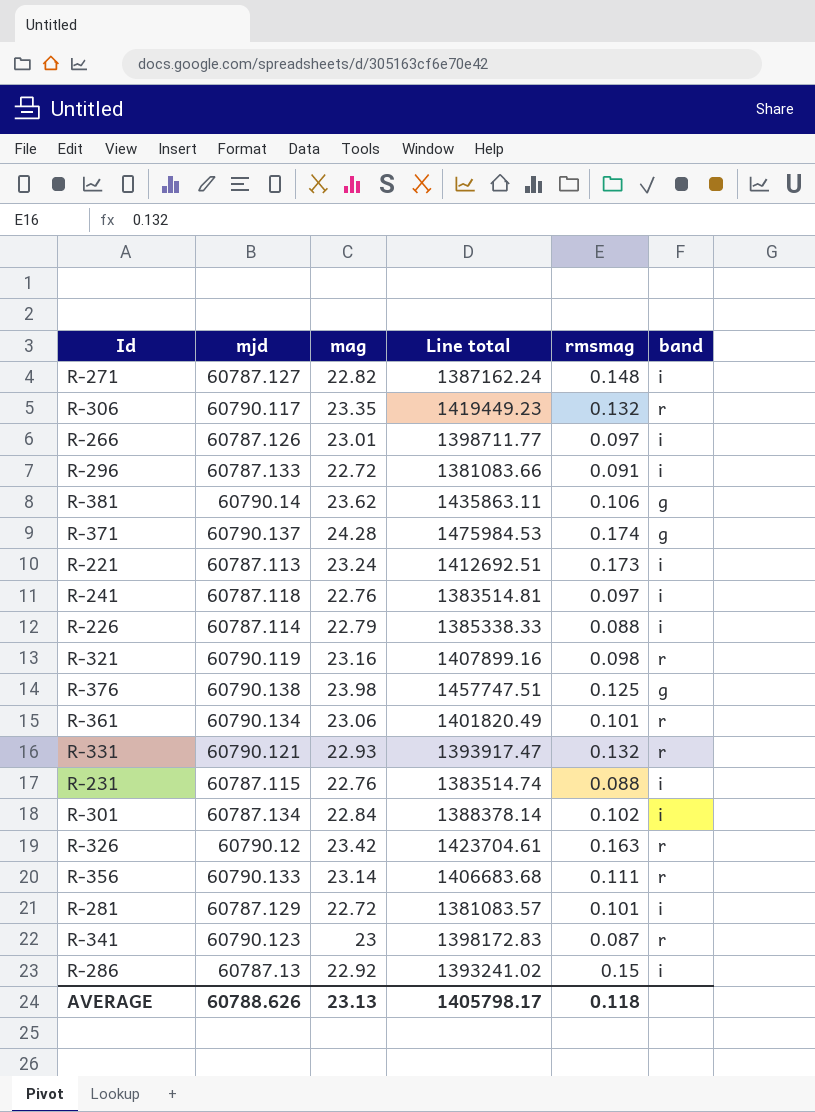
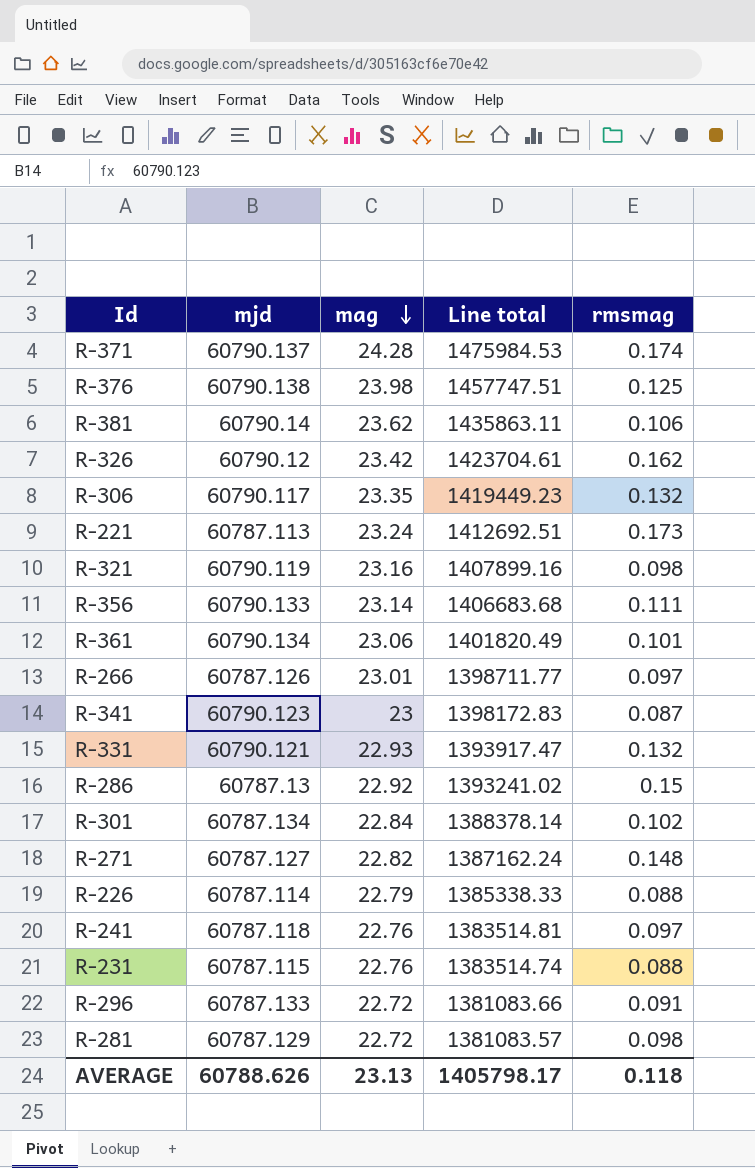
row order: none -> mag descending
column band | position: 6 -> none
R-326 | rmsmag: 0.163 -> 0.162
R-281 | rmsmag: 0.101 -> 0.098

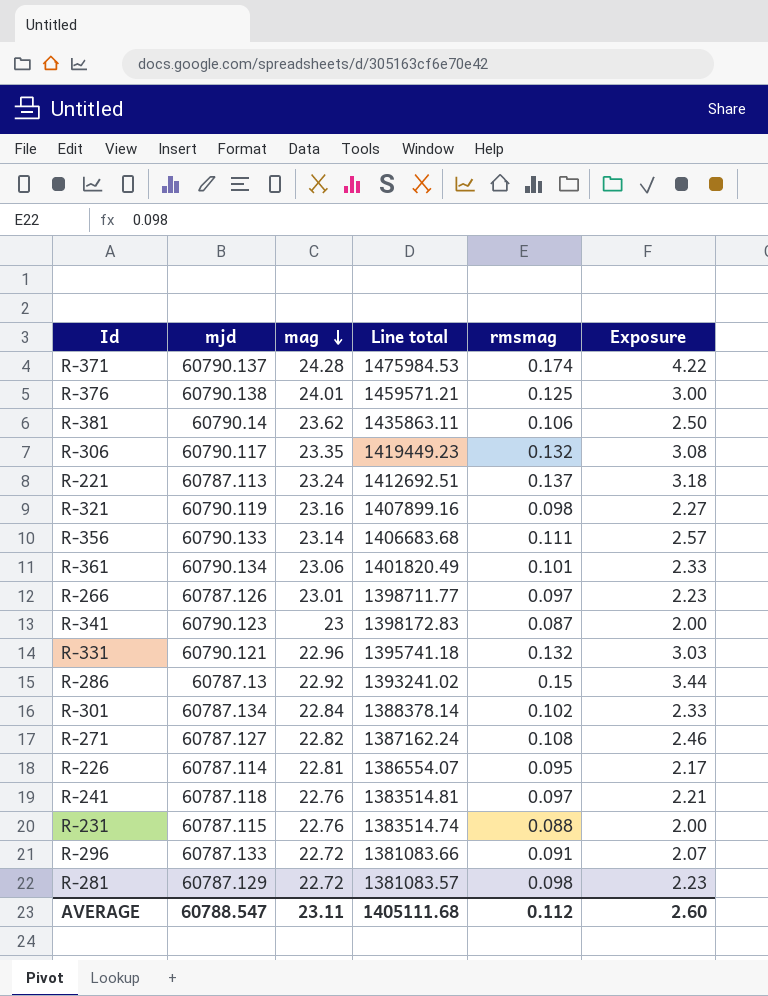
column Exposure | formula: none -> [mag] * [rmsmag]
row R-326: 60790.12 | 23.42 | 1423704.61 | 0.162 -> none
R-376 | mag: 23.98 -> 24.01
R-376 | Line total: 1457747.51 -> 1459571.21
R-221 | rmsmag: 0.173 -> 0.137
R-331 | mag: 22.93 -> 22.96
R-331 | Line total: 1393917.47 -> 1395741.18
R-271 | rmsmag: 0.148 -> 0.108
R-226 | mag: 22.79 -> 22.81
R-226 | Line total: 1385338.33 -> 1386554.07
R-226 | rmsmag: 0.088 -> 0.095
AVERAGE | mjd: 60788.626 -> 60788.547
AVERAGE | mag: 23.13 -> 23.11
AVERAGE | Line total: 1405798.17 -> 1405111.68
AVERAGE | rmsmag: 0.118 -> 0.112

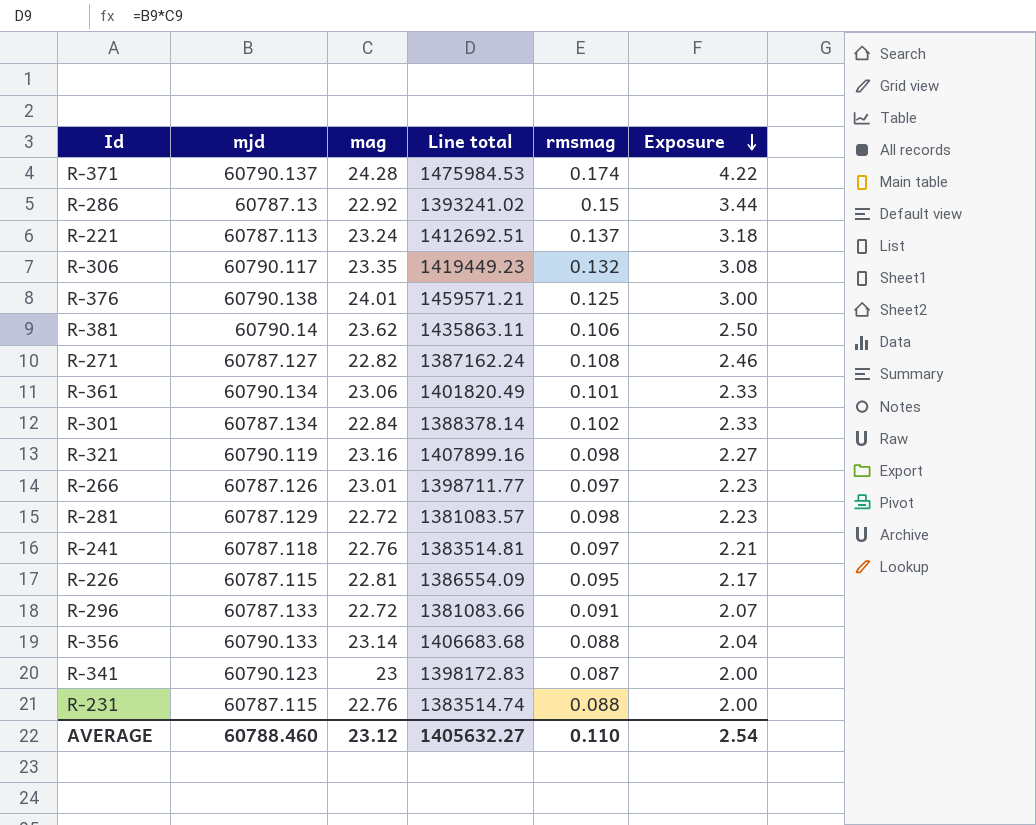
row order: mag descending -> Exposure descending
row R-331: 60790.121 | 22.96 | 1395741.18 | 0.132 | 3.03 -> none
R-226 | mjd: 60787.114 -> 60787.115
R-226 | Line total: 1386554.07 -> 1386554.09
R-356 | rmsmag: 0.111 -> 0.088
R-356 | Exposure: 2.57 -> 2.04
AVERAGE | mjd: 60788.547 -> 60788.460
AVERAGE | mag: 23.11 -> 23.12
AVERAGE | Line total: 1405111.68 -> 1405632.27
AVERAGE | rmsmag: 0.112 -> 0.110
AVERAGE | Exposure: 2.60 -> 2.54

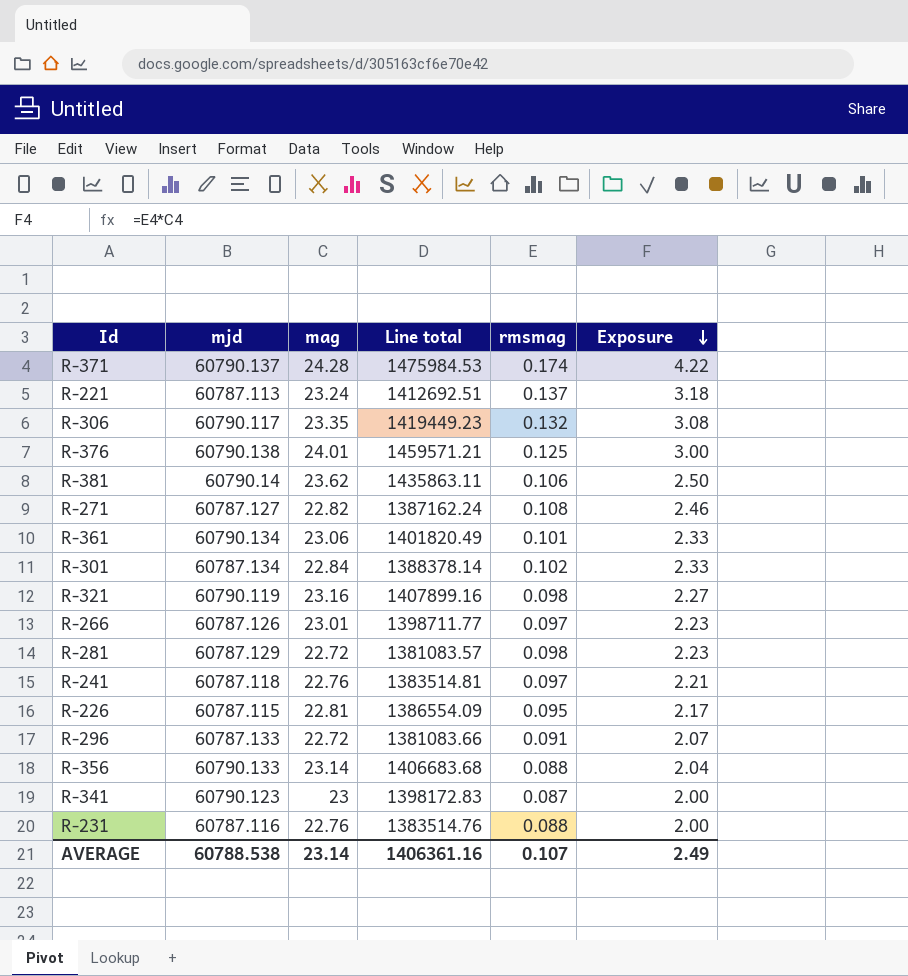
row R-286: 60787.13 | 22.92 | 1393241.02 | 0.15 | 3.44 -> none
R-231 | mjd: 60787.115 -> 60787.116
R-231 | Line total: 1383514.74 -> 1383514.76
AVERAGE | mjd: 60788.460 -> 60788.538
AVERAGE | mag: 23.12 -> 23.14
AVERAGE | Line total: 1405632.27 -> 1406361.16
AVERAGE | rmsmag: 0.110 -> 0.107
AVERAGE | Exposure: 2.54 -> 2.49

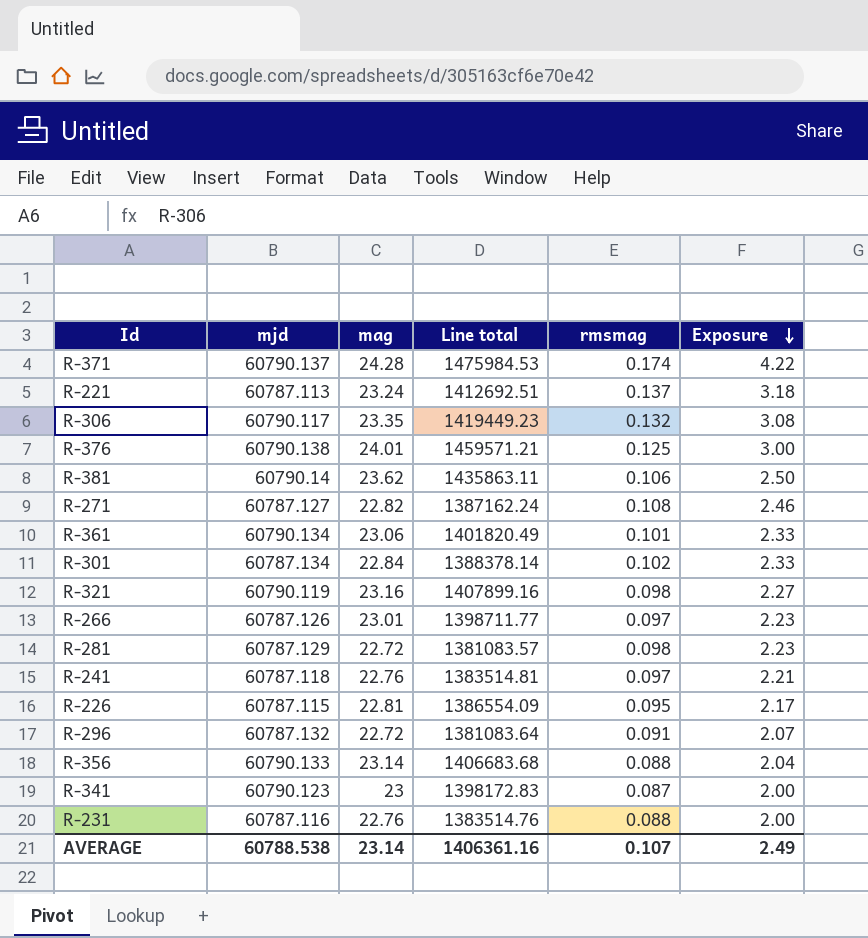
R-296 | mjd: 60787.133 -> 60787.132
R-296 | Line total: 1381083.66 -> 1381083.64

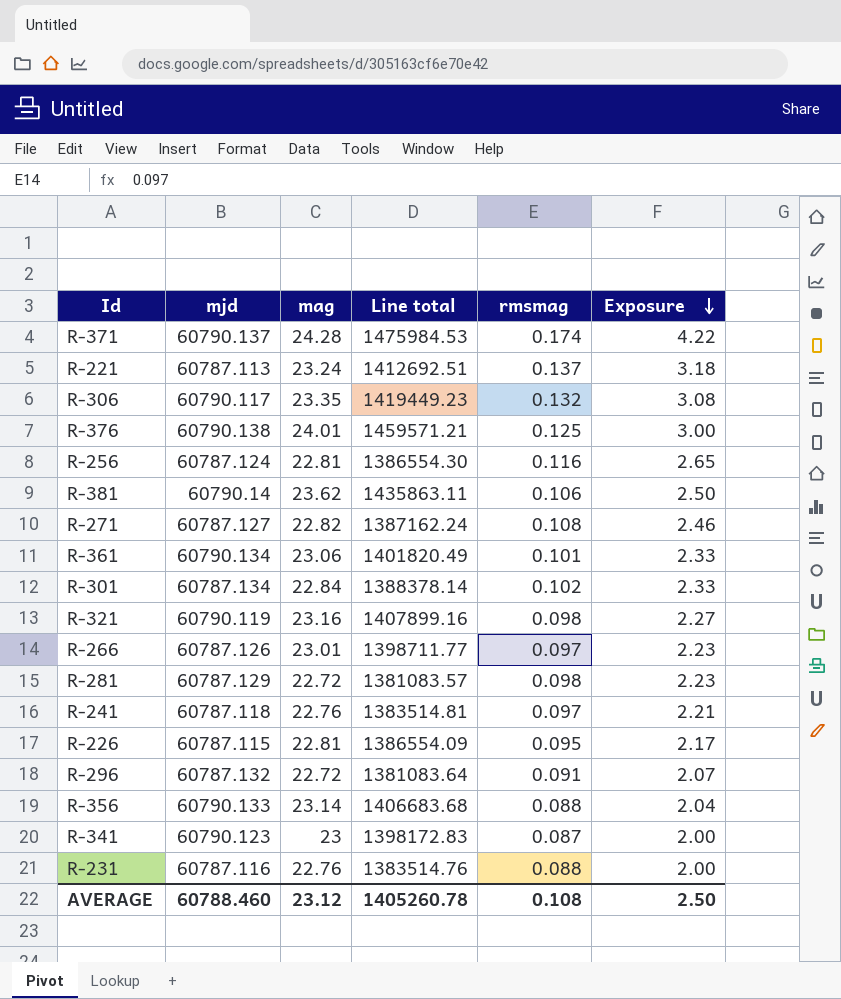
row R-256: none -> 60787.124 | 22.81 | 1386554.30 | 0.116 | 2.65
AVERAGE | mjd: 60788.538 -> 60788.460
AVERAGE | mag: 23.14 -> 23.12
AVERAGE | Line total: 1406361.16 -> 1405260.78
AVERAGE | rmsmag: 0.107 -> 0.108
AVERAGE | Exposure: 2.49 -> 2.50

